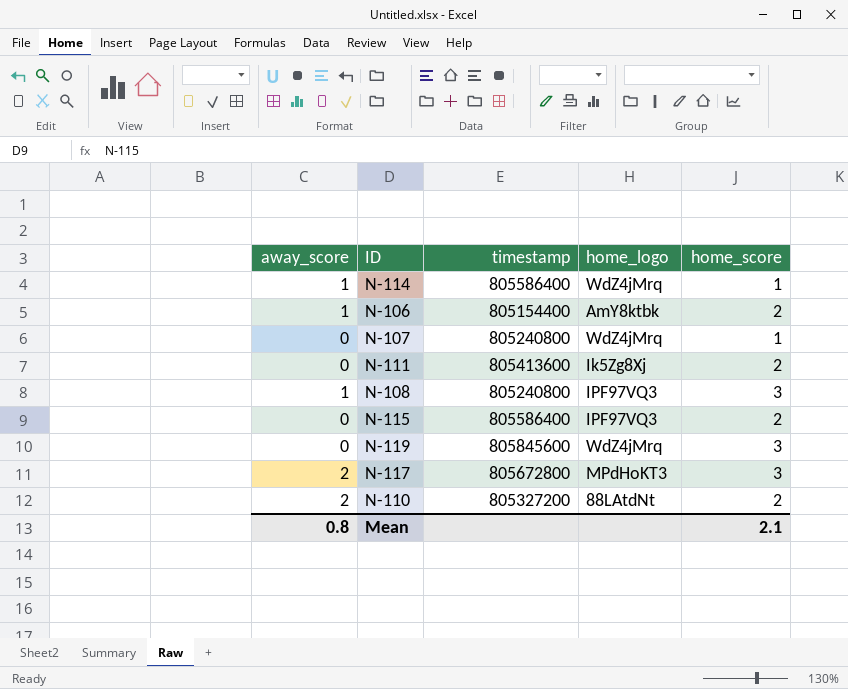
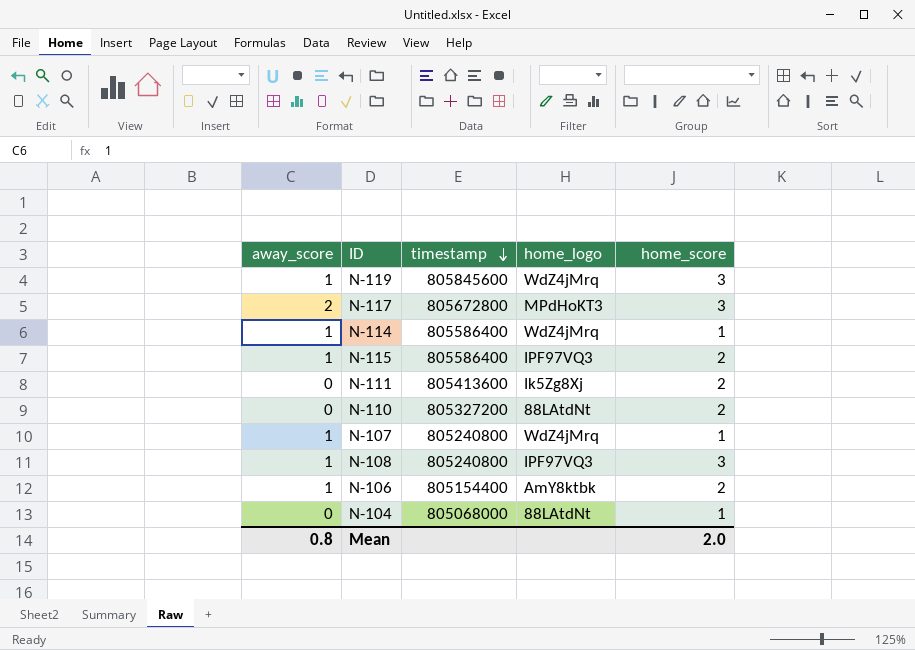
row order: none -> timestamp descending
N-119 | away_score: 0 -> 1
N-115 | away_score: 0 -> 1
N-110 | away_score: 2 -> 0
N-107 | away_score: 0 -> 1
row N-104: none -> 0 | 805068000 | 88LAtdNt | 1
Mean | home_score: 2.1 -> 2.0

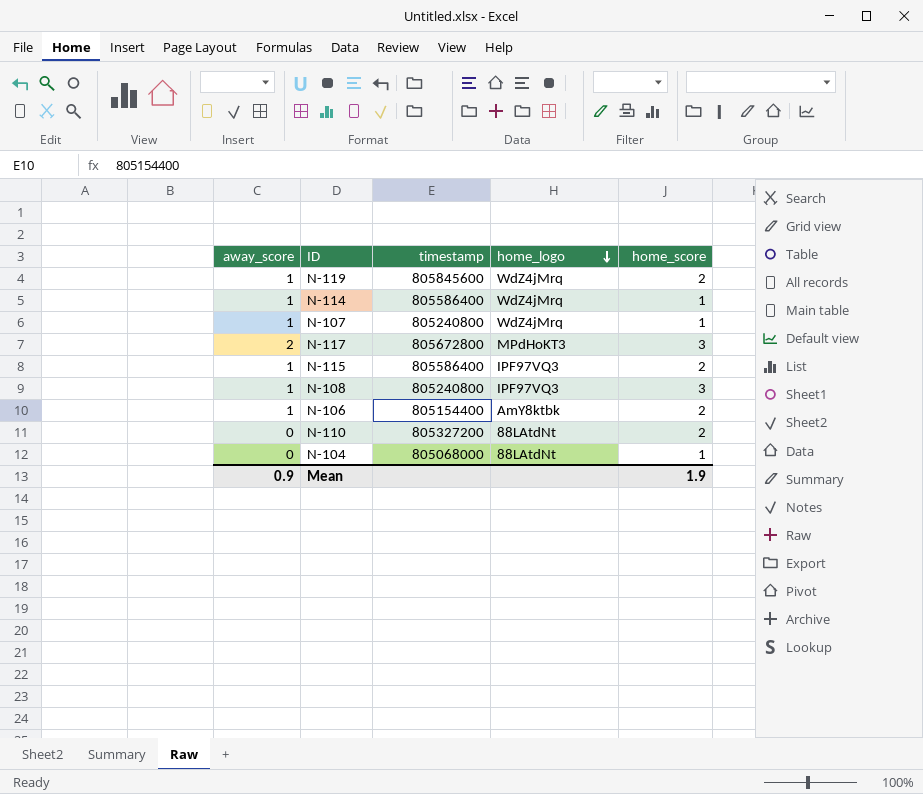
row order: timestamp descending -> home_logo descending
row N-111: 0 | 805413600 | Ik5Zg8Xj | 2 -> none
N-119 | home_score: 3 -> 2
Mean | away_score: 0.8 -> 0.9
Mean | home_score: 2.0 -> 1.9

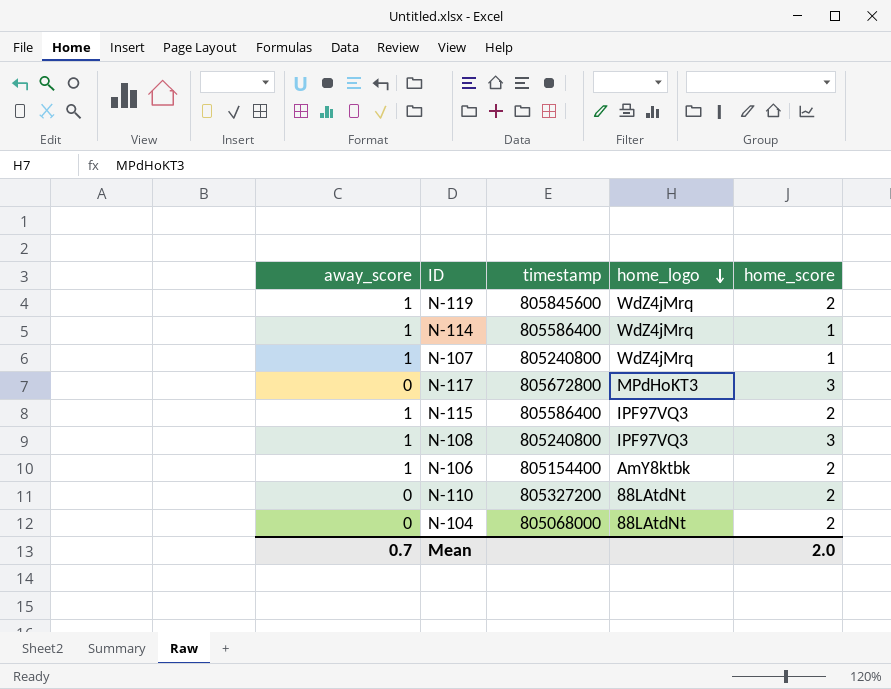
N-117 | away_score: 2 -> 0
N-104 | home_score: 1 -> 2
Mean | away_score: 0.9 -> 0.7
Mean | home_score: 1.9 -> 2.0

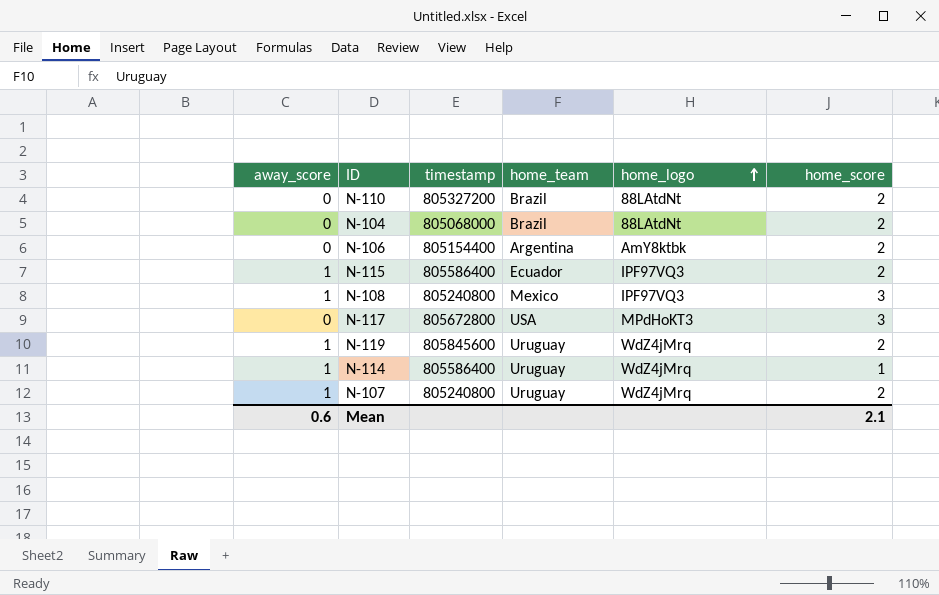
row order: home_logo descending -> home_logo ascending
column home_team | position: none -> 4
N-106 | away_score: 1 -> 0
N-107 | home_score: 1 -> 2
Mean | away_score: 0.7 -> 0.6
Mean | home_score: 2.0 -> 2.1

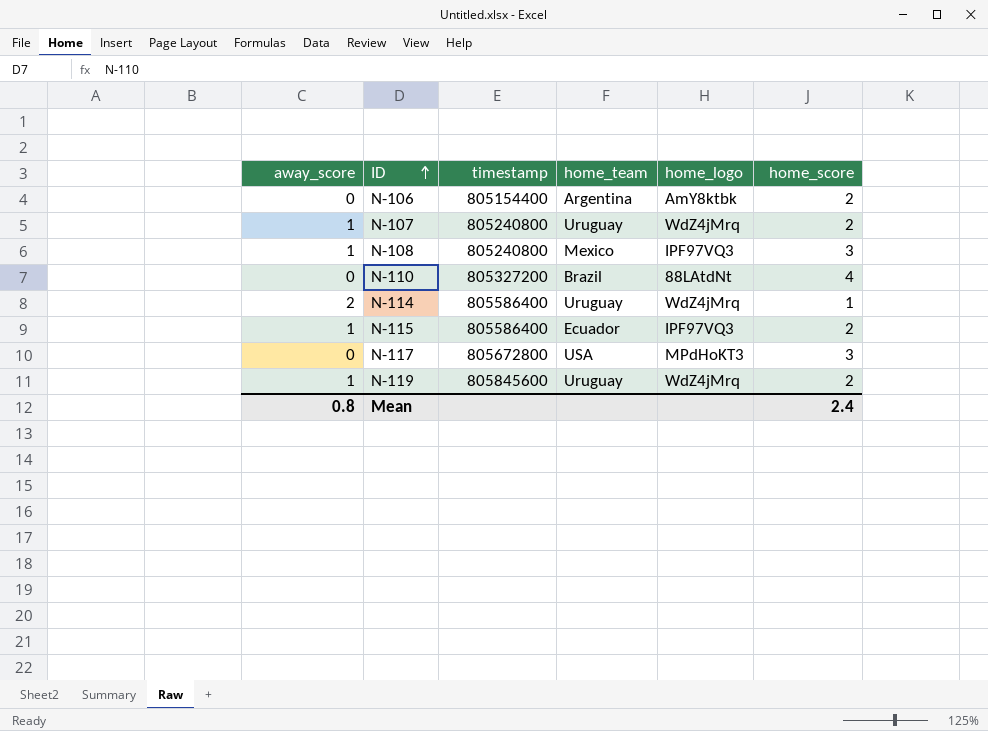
row order: home_logo ascending -> ID ascending
row N-104: 0 | 805068000 | Brazil | 88LAtdNt | 2 -> none
N-110 | home_score: 2 -> 4
N-114 | away_score: 1 -> 2
Mean | away_score: 0.6 -> 0.8
Mean | home_score: 2.1 -> 2.4

